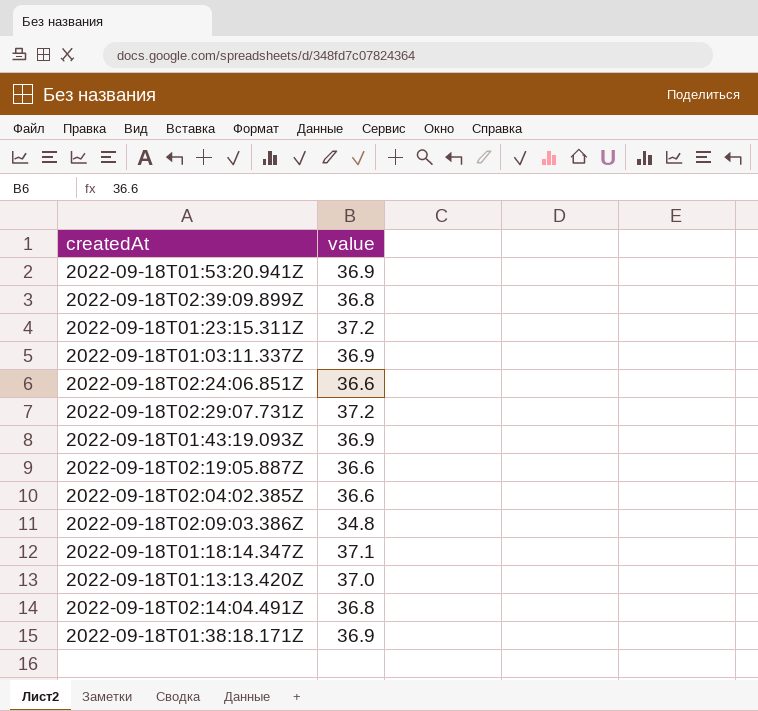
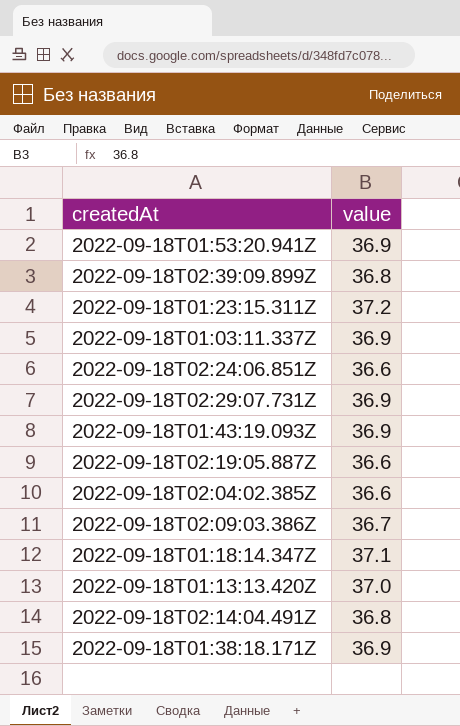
2022-09-18T02:29:07.731Z | value: 37.2 -> 36.9
2022-09-18T02:09:03.386Z | value: 34.8 -> 36.7

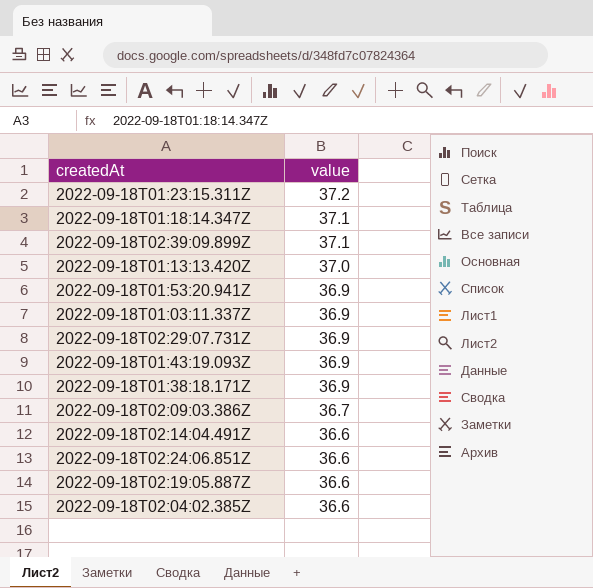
row order: none -> value descending
2022-09-18T02:39:09.899Z | value: 36.8 -> 37.1
2022-09-18T02:14:04.491Z | value: 36.8 -> 36.6

